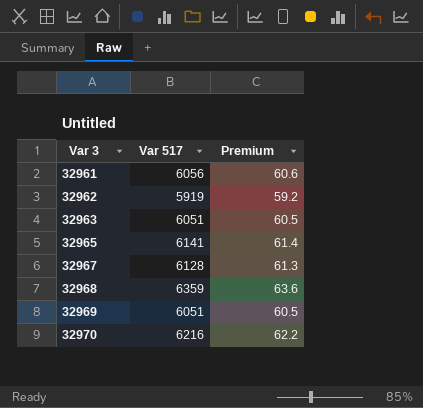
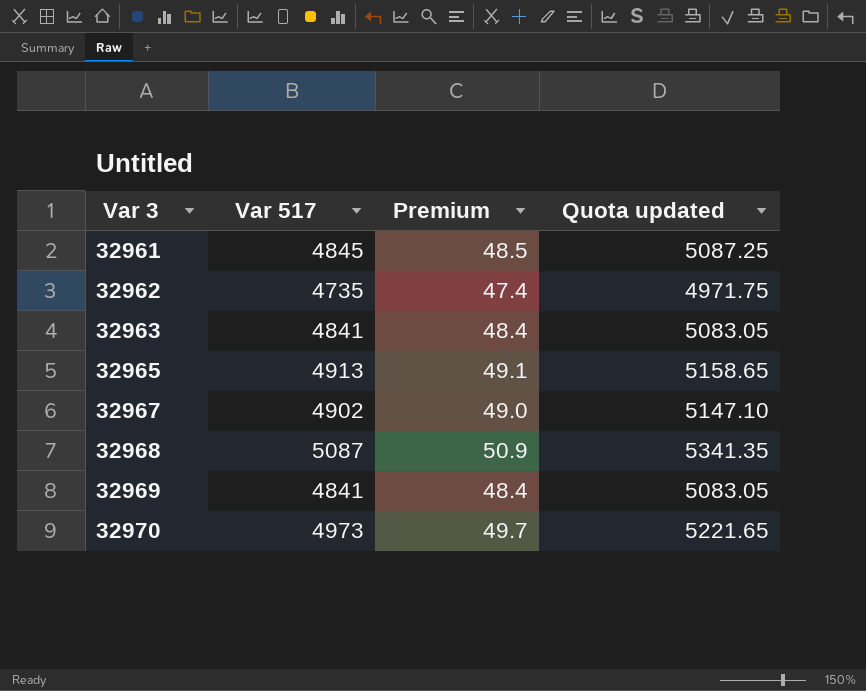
column Quota updated | formula: none -> [Var 517] * 1.05
32961 | Var 517: 6056 -> 4845
32961 | Premium: 60.6 -> 48.5
32962 | Var 517: 5919 -> 4735
32962 | Premium: 59.2 -> 47.4
32963 | Var 517: 6051 -> 4841
32963 | Premium: 60.5 -> 48.4
32965 | Var 517: 6141 -> 4913
32965 | Premium: 61.4 -> 49.1
32967 | Var 517: 6128 -> 4902
32967 | Premium: 61.3 -> 49.0
32968 | Var 517: 6359 -> 5087
32968 | Premium: 63.6 -> 50.9
32969 | Var 517: 6051 -> 4841
32969 | Premium: 60.5 -> 48.4
32970 | Var 517: 6216 -> 4973
32970 | Premium: 62.2 -> 49.7

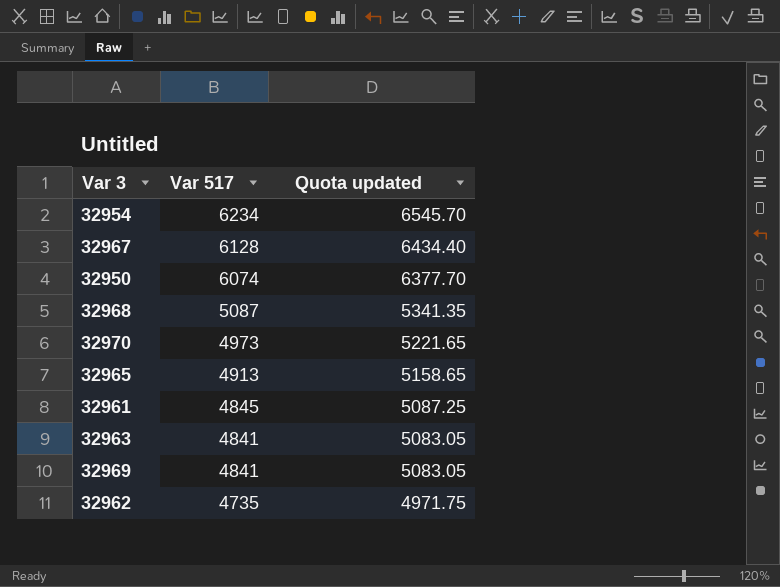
row order: Var 3 ascending -> Var 517 descending
column Premium | formula: [Var 517] * 0.01 -> none
row 32954: none -> 6234 | 6545.70
32967 | Var 517: 4902 -> 6128
32967 | Quota updated: 5147.10 -> 6434.40
row 32950: none -> 6074 | 6377.70

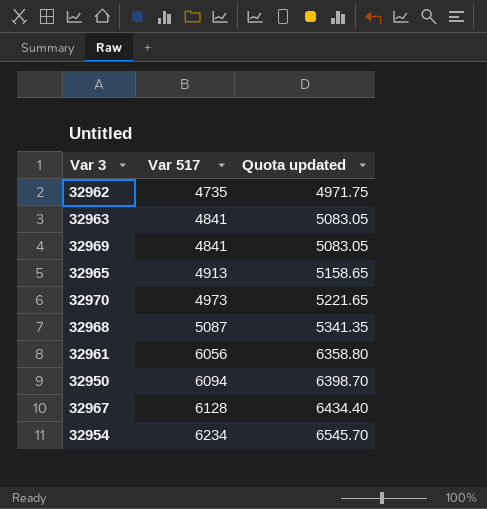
row order: Var 517 descending -> Var 517 ascending
32961 | Var 517: 4845 -> 6056
32961 | Quota updated: 5087.25 -> 6358.80
32950 | Var 517: 6074 -> 6094
32950 | Quota updated: 6377.70 -> 6398.70

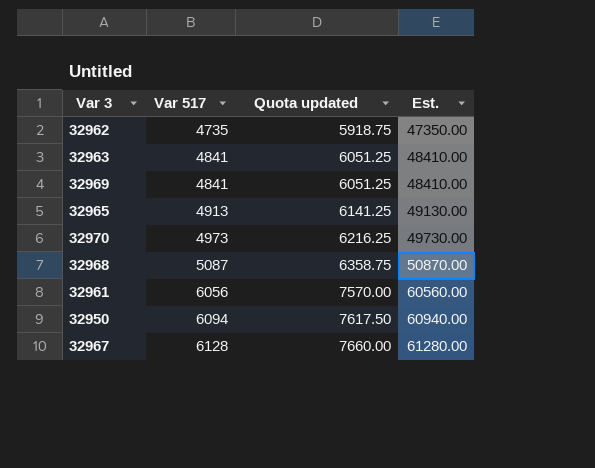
column Quota updated | formula: [Var 517] * 1.05 -> [Var 517] * 1.25
column Est. | formula: none -> [Var 517] * 10
row 32954: 6234 | 6545.70 -> none

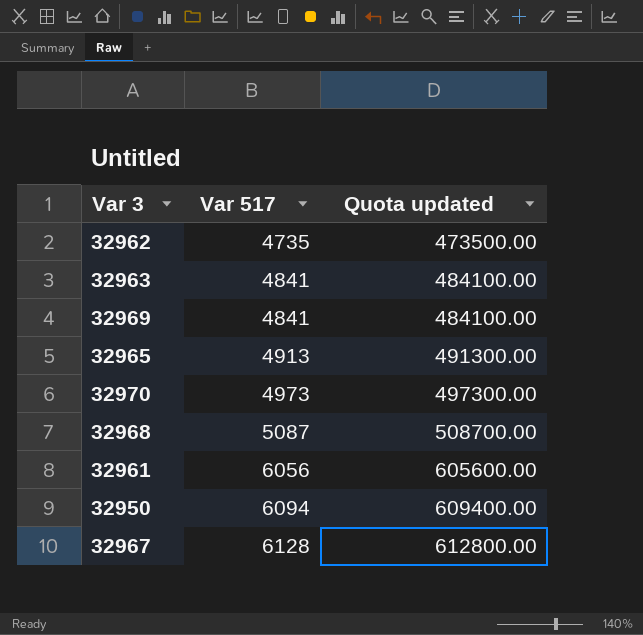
column Est. | formula: [Var 517] * 10 -> none
column Quota updated | formula: [Var 517] * 1.25 -> [Var 517] * 100

